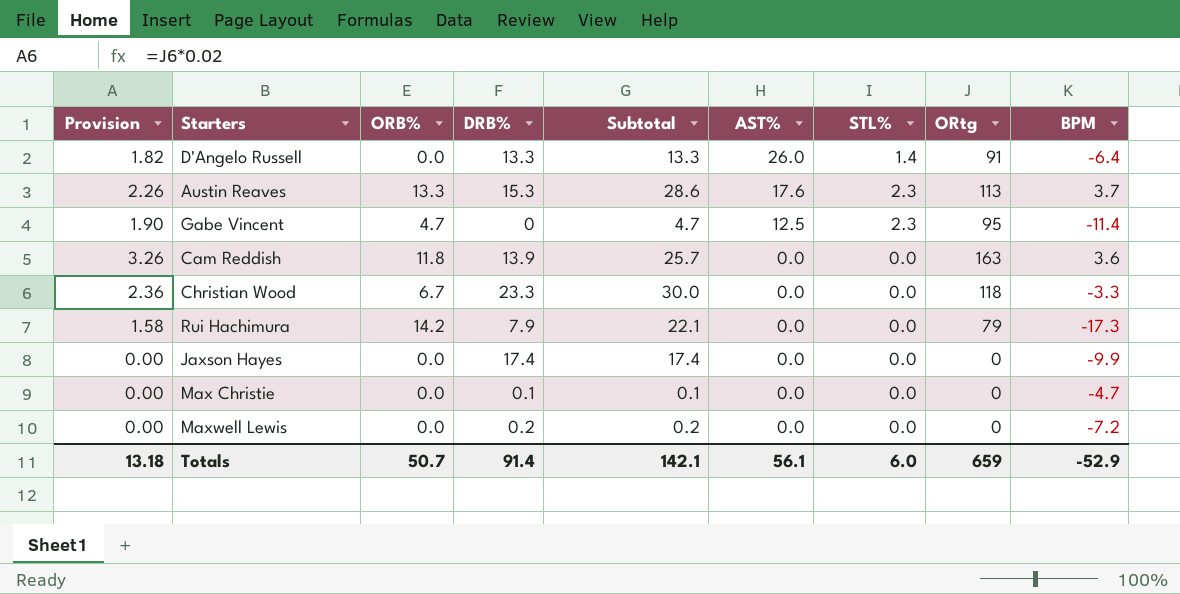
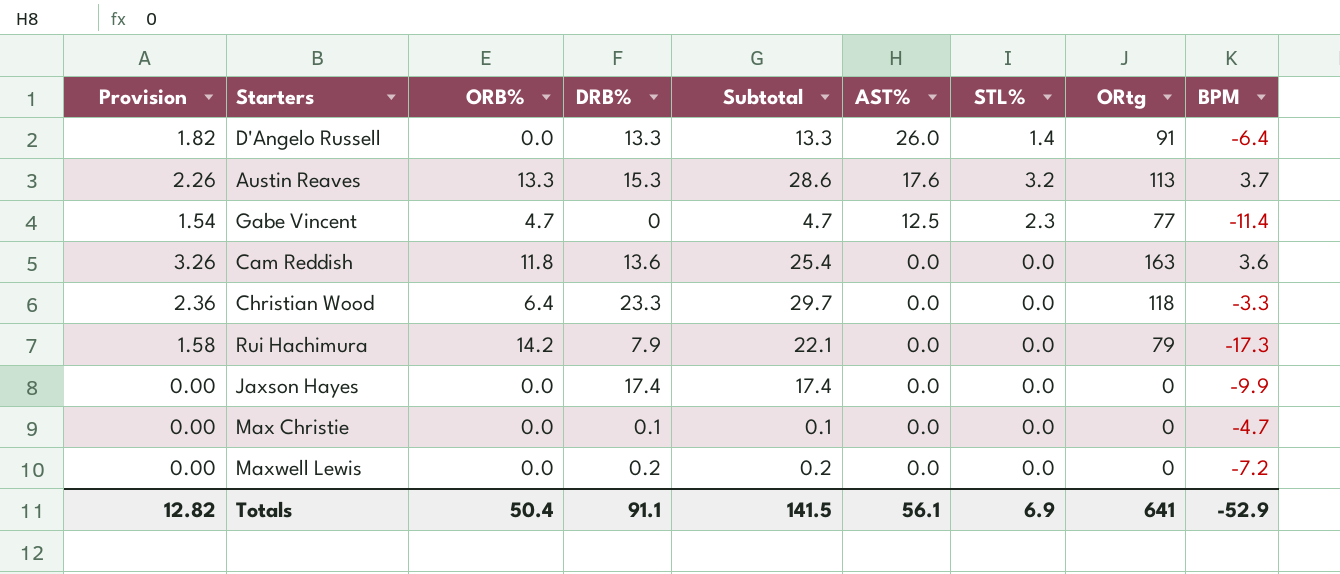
Austin Reaves | STL%: 2.3 -> 3.2
Gabe Vincent | Provision: 1.90 -> 1.54
Gabe Vincent | ORtg: 95 -> 77
Cam Reddish | DRB%: 13.9 -> 13.6
Cam Reddish | Subtotal: 25.7 -> 25.4
Christian Wood | ORB%: 6.7 -> 6.4
Christian Wood | Subtotal: 30.0 -> 29.7
Totals | Provision: 13.18 -> 12.82
Totals | ORB%: 50.7 -> 50.4
Totals | DRB%: 91.4 -> 91.1
Totals | Subtotal: 142.1 -> 141.5
Totals | STL%: 6.0 -> 6.9
Totals | ORtg: 659 -> 641

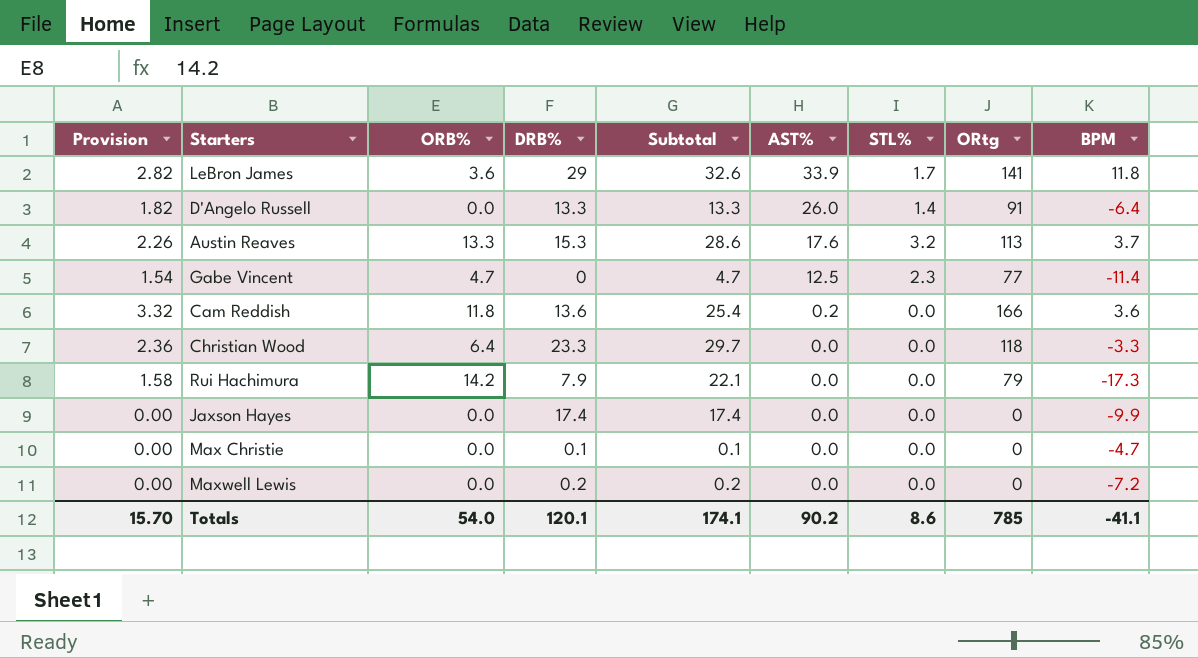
row LeBron James: none -> 2.82 | 3.6 | 29 | 32.6 | 33.9 | 1.7 | 141 | 11.8
Cam Reddish | Provision: 3.26 -> 3.32
Cam Reddish | AST%: 0.0 -> 0.2
Cam Reddish | ORtg: 163 -> 166
Totals | Provision: 12.82 -> 15.70
Totals | ORB%: 50.4 -> 54.0
Totals | DRB%: 91.1 -> 120.1
Totals | Subtotal: 141.5 -> 174.1
Totals | AST%: 56.1 -> 90.2
Totals | STL%: 6.9 -> 8.6
Totals | ORtg: 641 -> 785
Totals | BPM: -52.9 -> -41.1

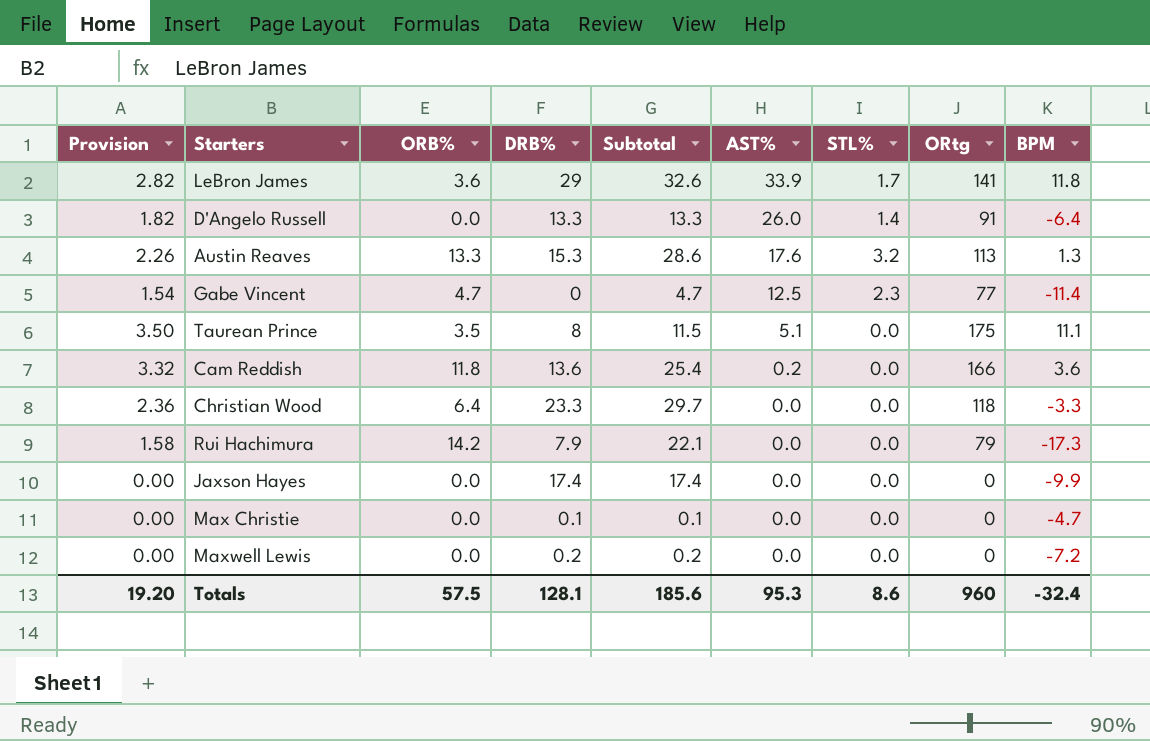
Austin Reaves | BPM: 3.7 -> 1.3
row Taurean Prince: none -> 3.50 | 3.5 | 8 | 11.5 | 5.1 | 0.0 | 175 | 11.1
Totals | Provision: 15.70 -> 19.20
Totals | ORB%: 54.0 -> 57.5
Totals | DRB%: 120.1 -> 128.1
Totals | Subtotal: 174.1 -> 185.6
Totals | AST%: 90.2 -> 95.3
Totals | ORtg: 785 -> 960
Totals | BPM: -41.1 -> -32.4

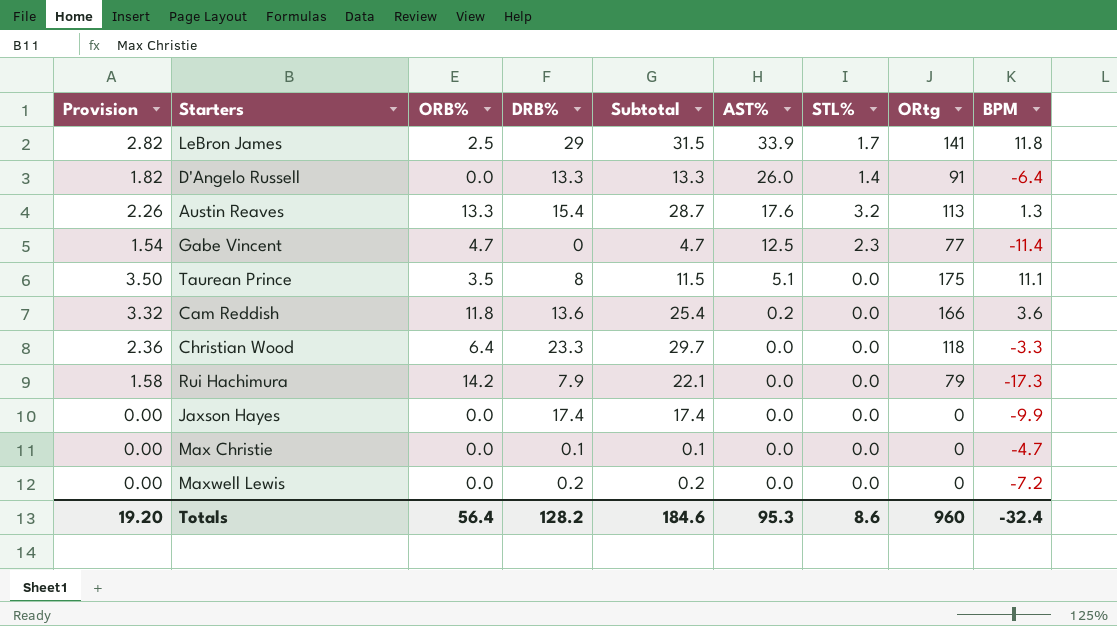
LeBron James | ORB%: 3.6 -> 2.5
LeBron James | Subtotal: 32.6 -> 31.5
Austin Reaves | DRB%: 15.3 -> 15.4
Austin Reaves | Subtotal: 28.6 -> 28.7
Totals | ORB%: 57.5 -> 56.4
Totals | DRB%: 128.1 -> 128.2
Totals | Subtotal: 185.6 -> 184.6

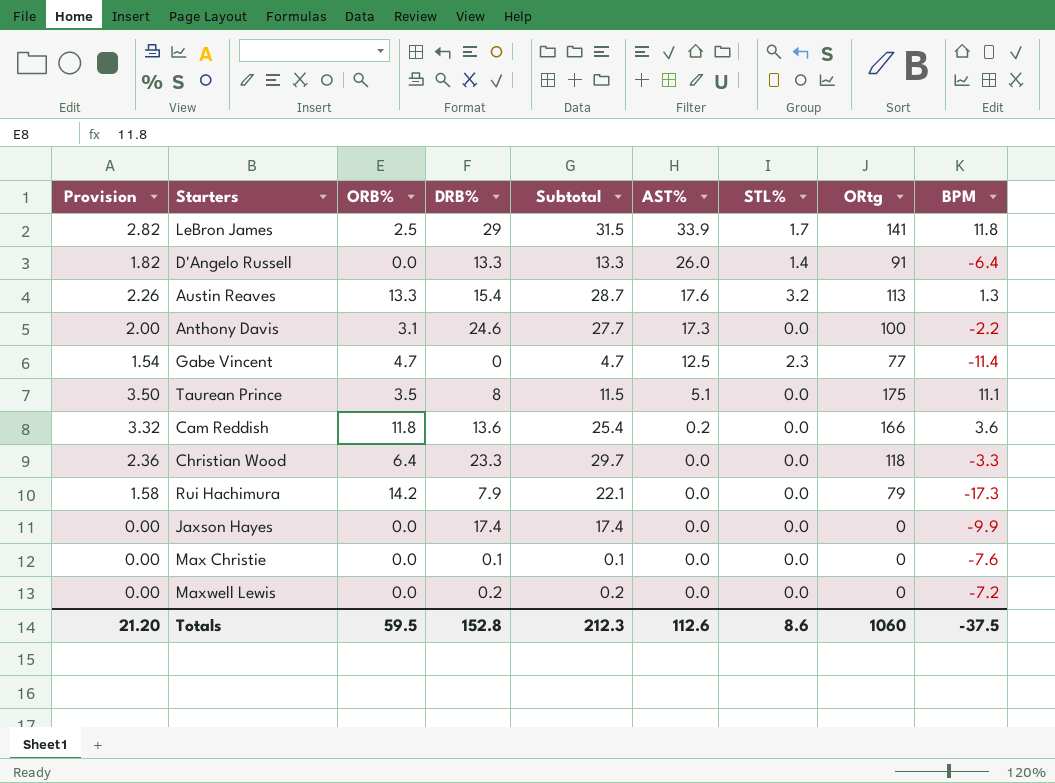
row Anthony Davis: none -> 2.00 | 3.1 | 24.6 | 27.7 | 17.3 | 0.0 | 100 | -2.2
Max Christie | BPM: -4.7 -> -7.6
Totals | Provision: 19.20 -> 21.20
Totals | ORB%: 56.4 -> 59.5
Totals | DRB%: 128.2 -> 152.8
Totals | Subtotal: 184.6 -> 212.3
Totals | AST%: 95.3 -> 112.6
Totals | ORtg: 960 -> 1060
Totals | BPM: -32.4 -> -37.5

